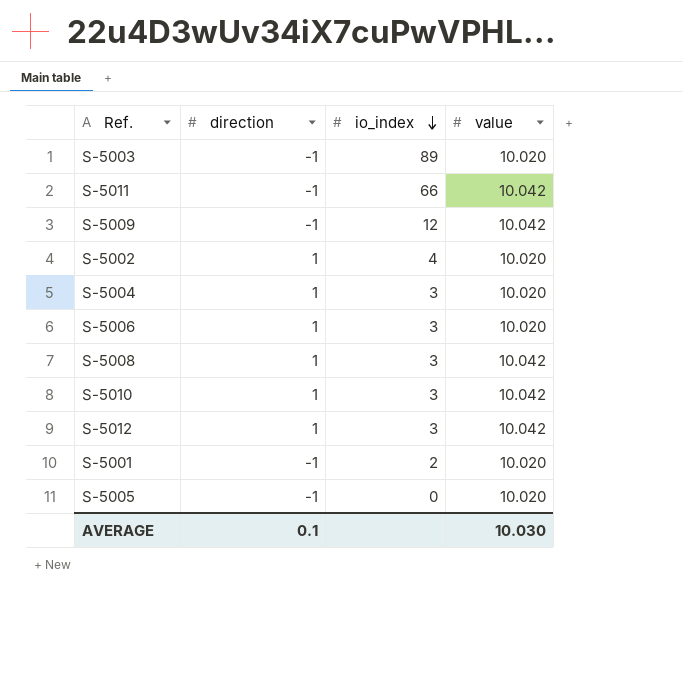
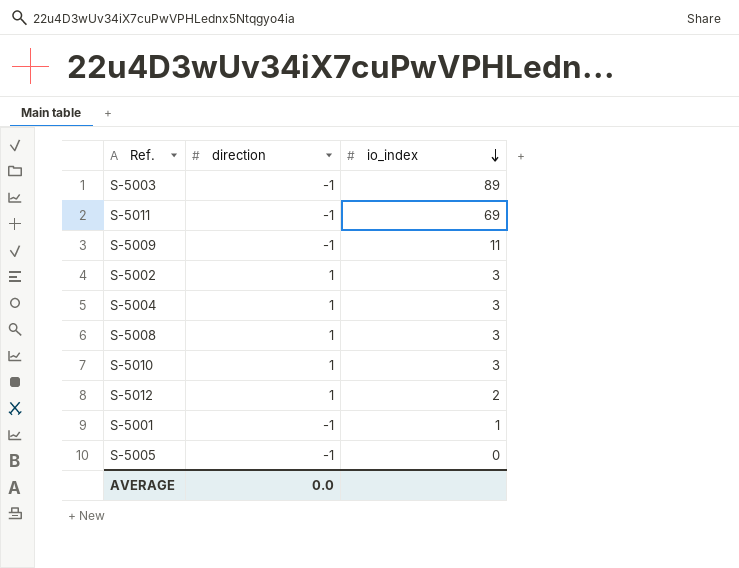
column value | position: 4 -> none
row S-5006: 1 | 3 | 10.020 -> none
S-5011 | io_index: 66 -> 69
S-5009 | io_index: 12 -> 11
S-5002 | io_index: 4 -> 3
S-5012 | io_index: 3 -> 2
S-5001 | io_index: 2 -> 1
AVERAGE | direction: 0.1 -> 0.0

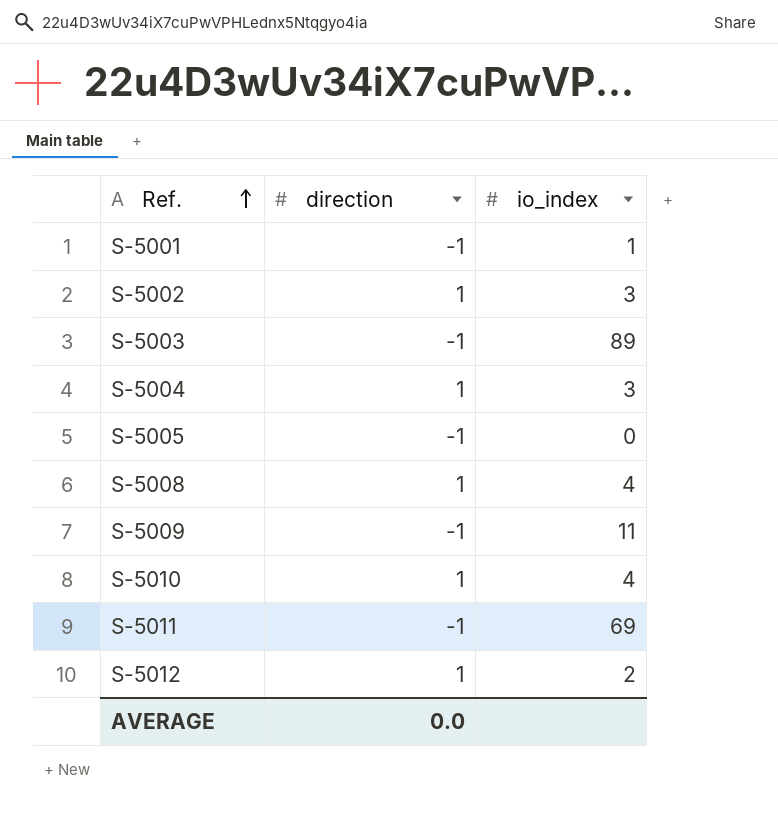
row order: io_index descending -> Ref. ascending
S-5008 | io_index: 3 -> 4
S-5010 | io_index: 3 -> 4

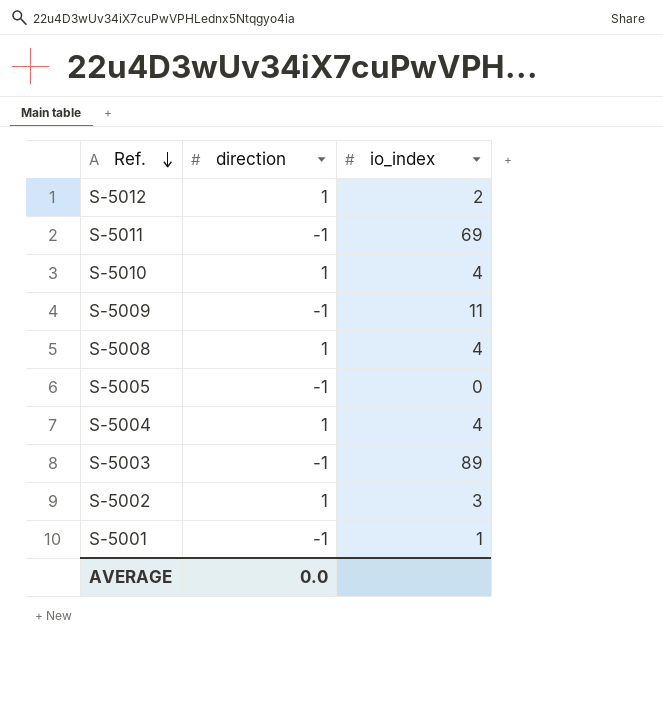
row order: Ref. ascending -> Ref. descending
S-5004 | io_index: 3 -> 4

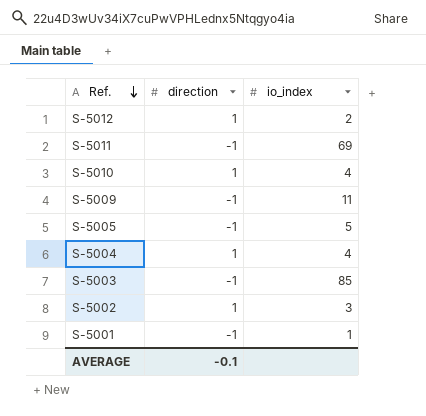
row S-5008: 1 | 4 -> none
S-5005 | io_index: 0 -> 5
S-5003 | io_index: 89 -> 85
AVERAGE | direction: 0.0 -> -0.1

